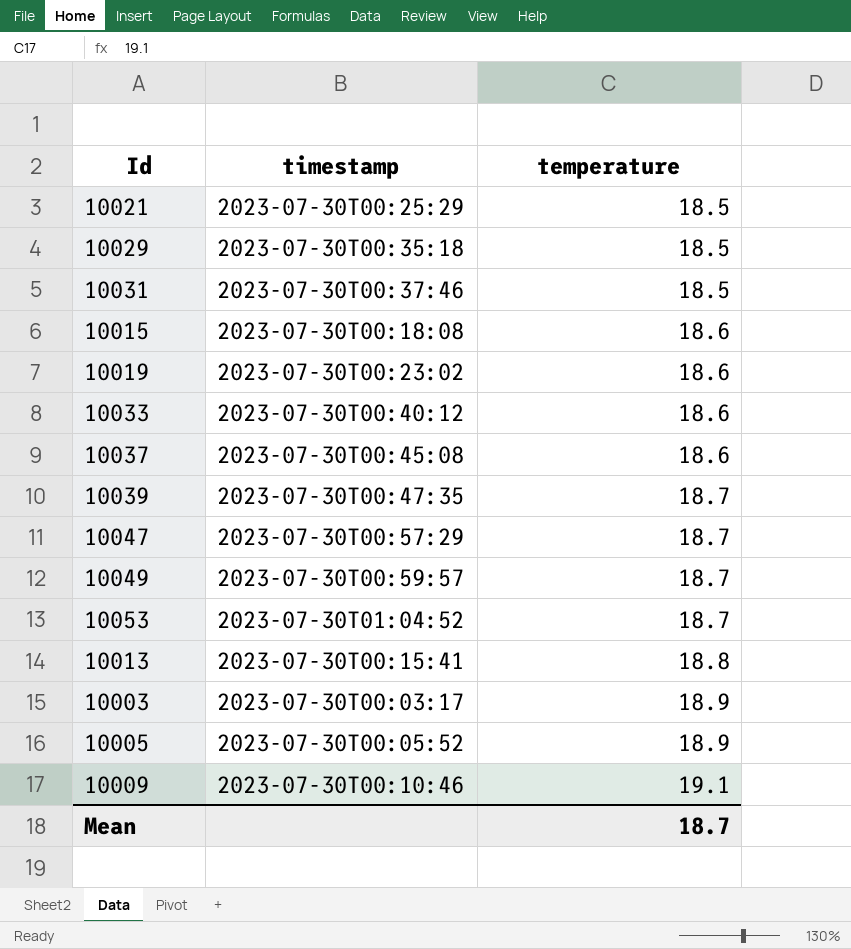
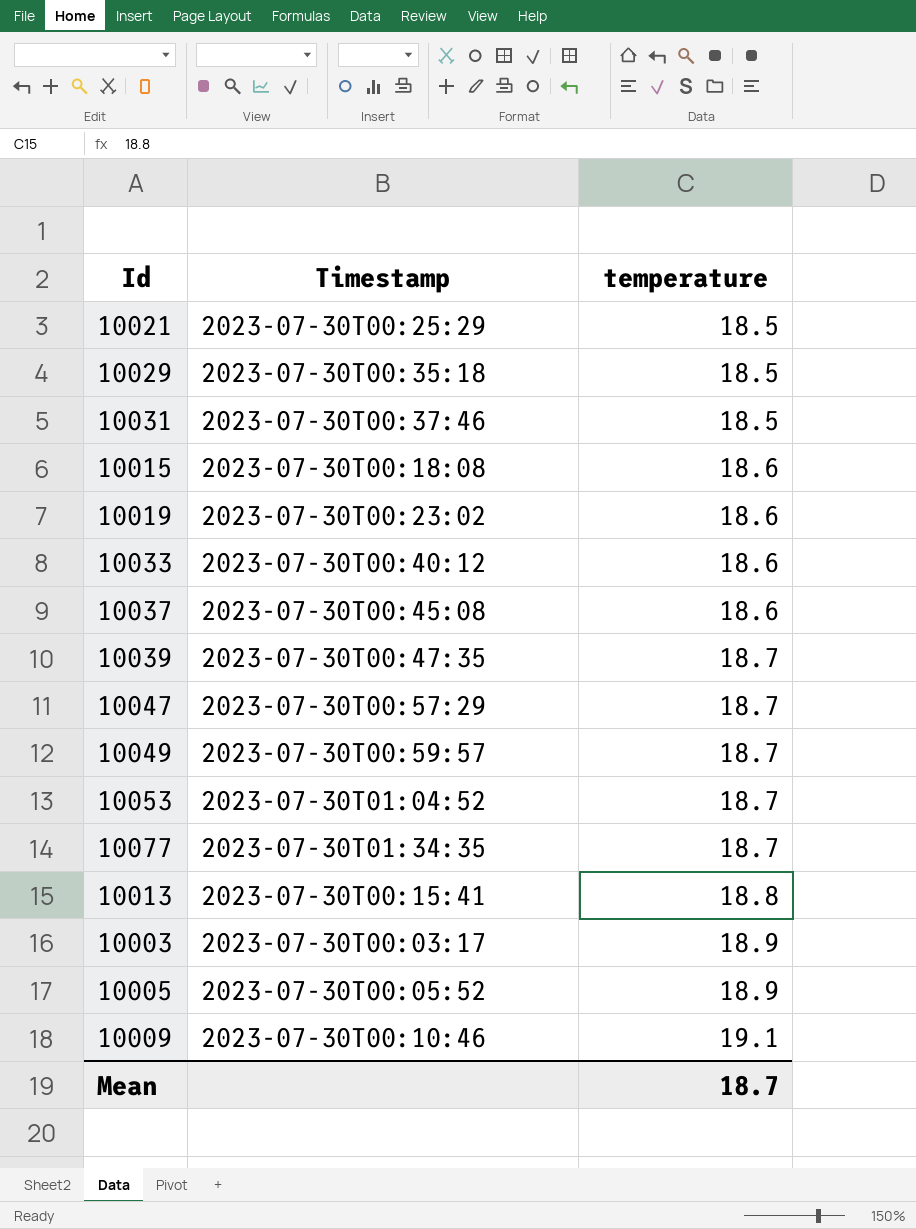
column name: timestamp -> Timestamp
row 10077: none -> 2023-07-30T01:34:35 | 18.7

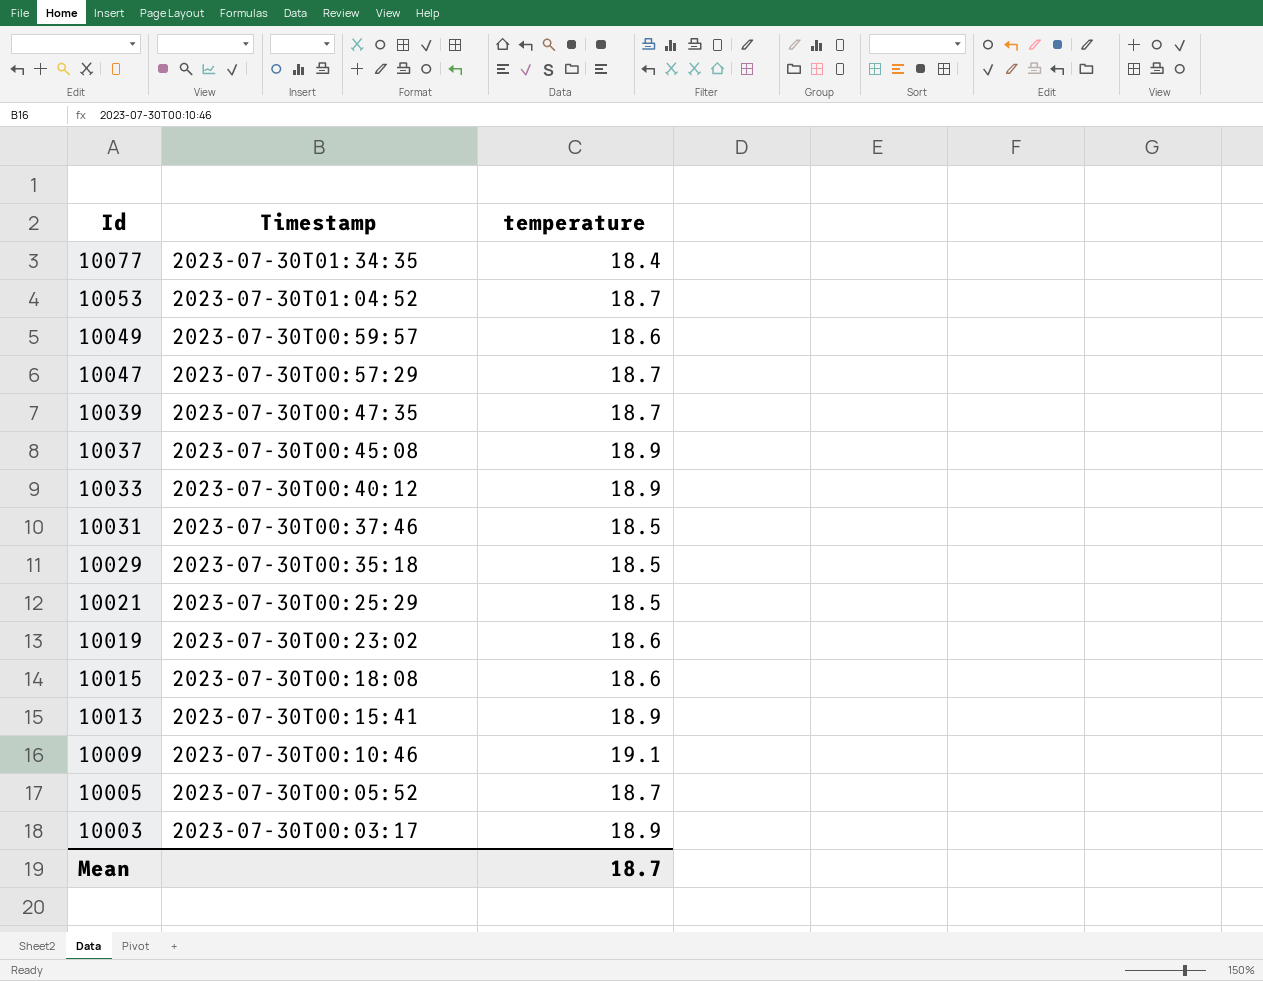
row order: temperature ascending -> Id descending
10077 | temperature: 18.7 -> 18.4
10049 | temperature: 18.7 -> 18.6
10037 | temperature: 18.6 -> 18.9
10033 | temperature: 18.6 -> 18.9
10013 | temperature: 18.8 -> 18.9
10005 | temperature: 18.9 -> 18.7

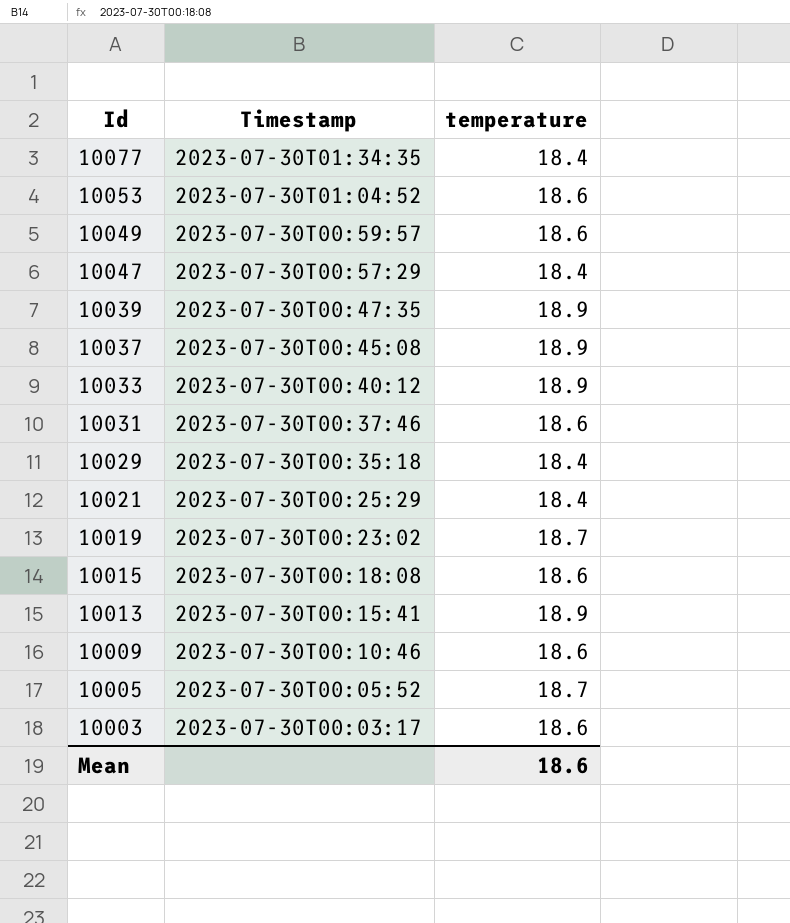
10053 | temperature: 18.7 -> 18.6
10047 | temperature: 18.7 -> 18.4
10039 | temperature: 18.7 -> 18.9
10031 | temperature: 18.5 -> 18.6
10029 | temperature: 18.5 -> 18.4
10021 | temperature: 18.5 -> 18.4
10019 | temperature: 18.6 -> 18.7
10009 | temperature: 19.1 -> 18.6
10003 | temperature: 18.9 -> 18.6
Mean | temperature: 18.7 -> 18.6

